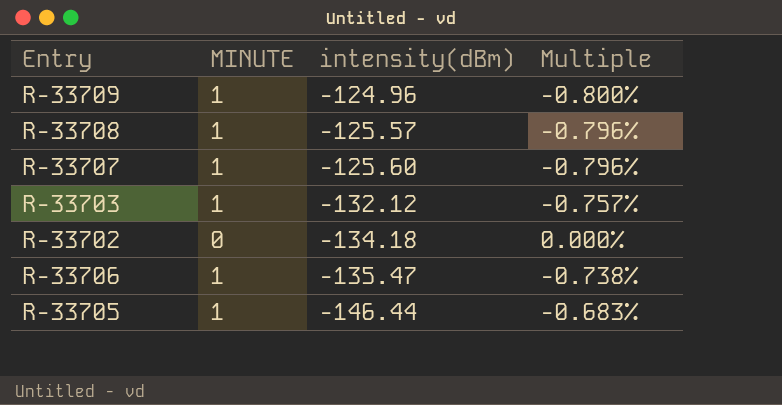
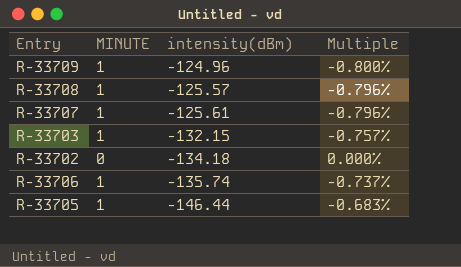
R-33707 | intensity(dBm): -125.60 -> -125.61
R-33703 | intensity(dBm): -132.12 -> -132.15
R-33706 | intensity(dBm): -135.47 -> -135.74
R-33706 | Multiple: -0.738% -> -0.737%

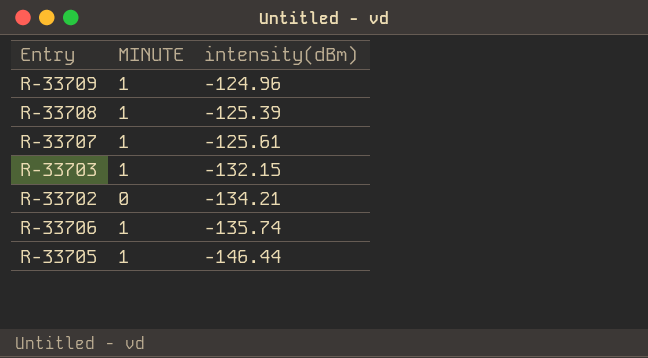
column Multiple | formula: [MINUTE] / [intensity(dBm)] -> none
R-33708 | intensity(dBm): -125.57 -> -125.39
R-33702 | intensity(dBm): -134.18 -> -134.21

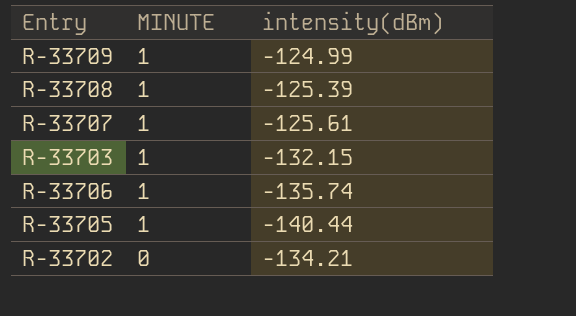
row order: intensity(dBm) descending -> MINUTE descending
R-33709 | intensity(dBm): -124.96 -> -124.99
R-33705 | intensity(dBm): -146.44 -> -140.44

